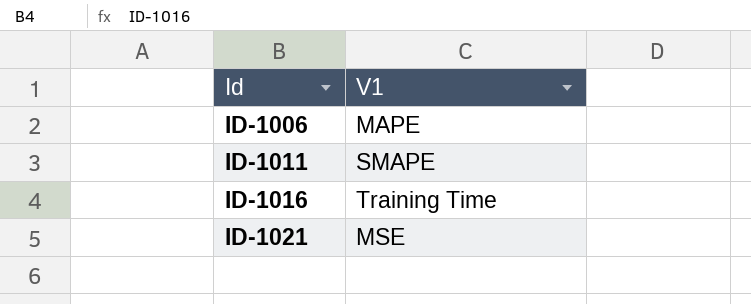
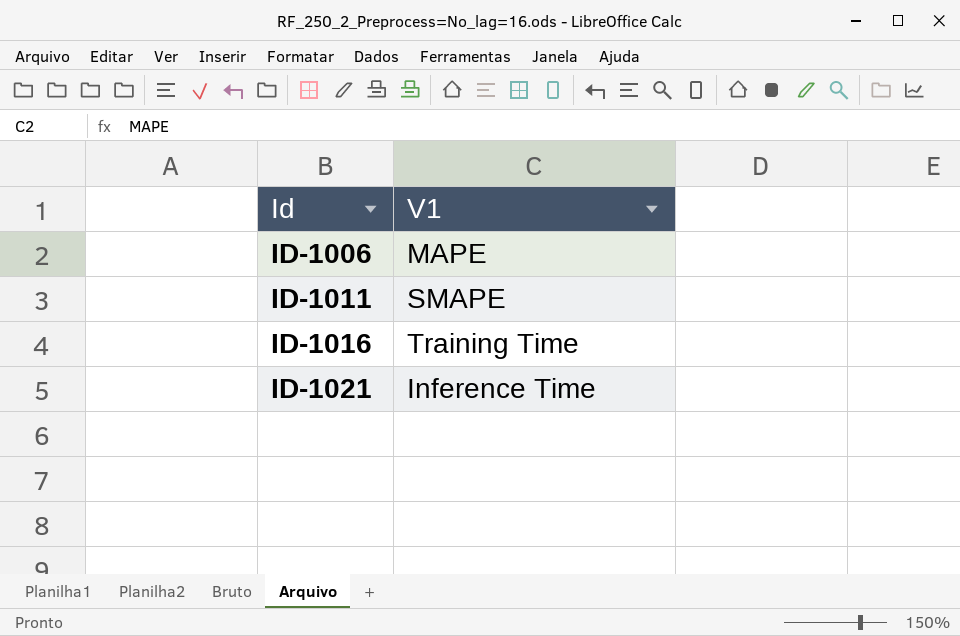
ID-1021 | V1: MSE -> Inference Time

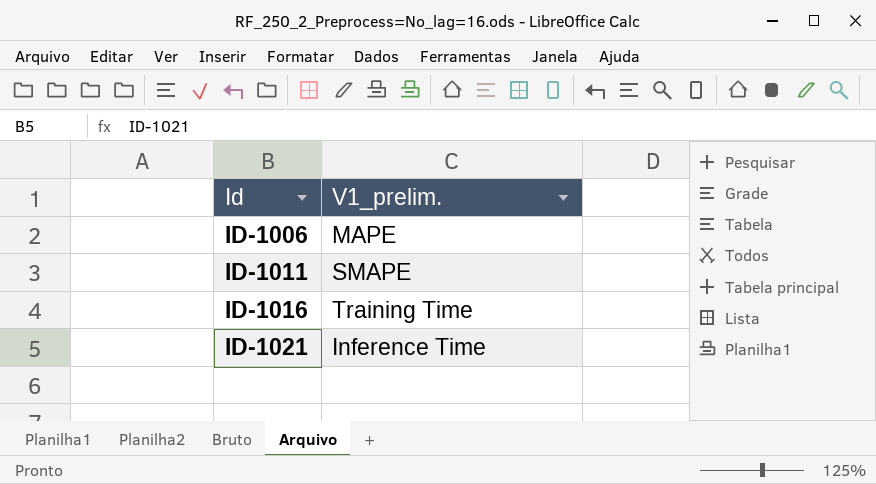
column name: V1 -> V1_prelim.

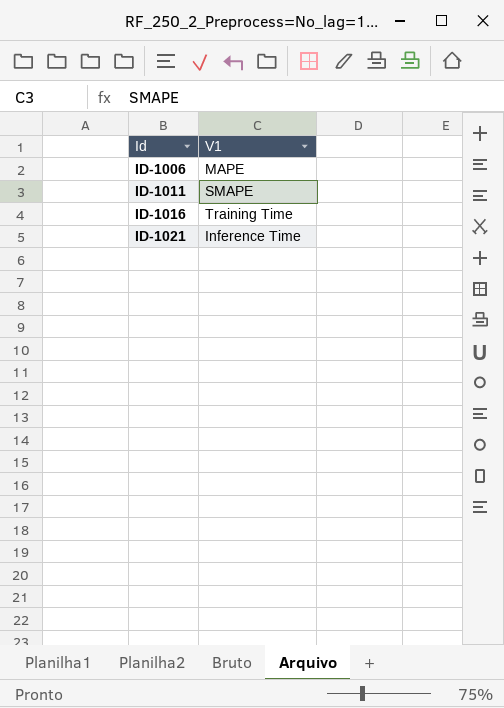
column name: V1_prelim. -> V1

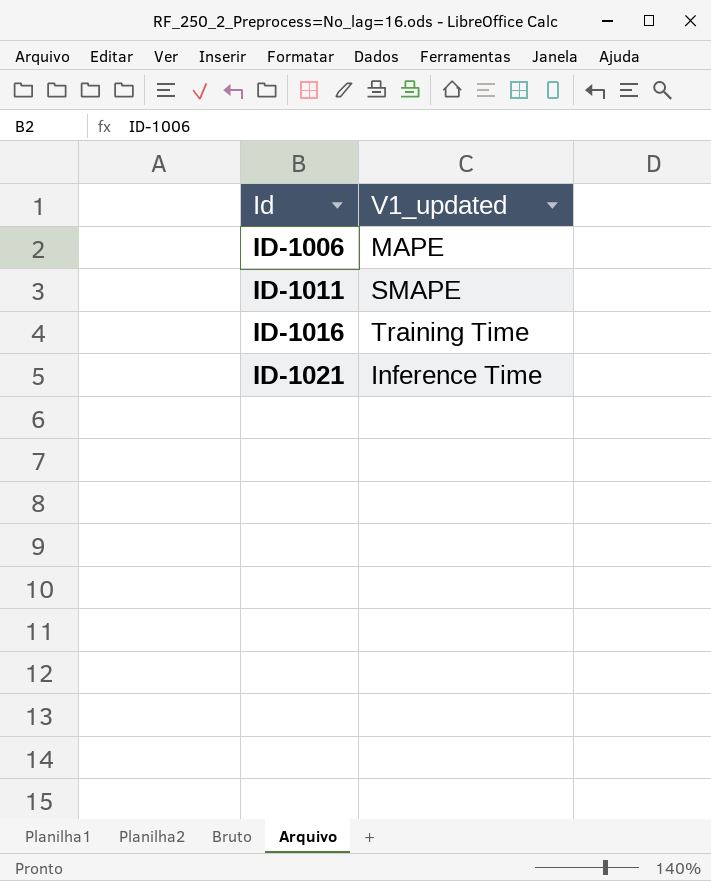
column name: V1 -> V1_updated

